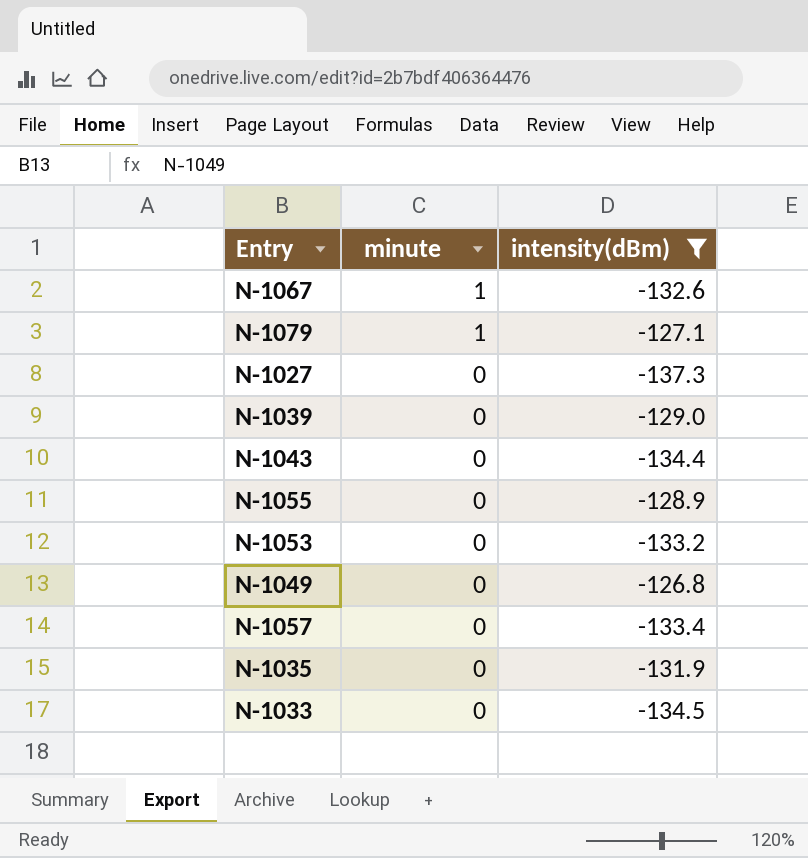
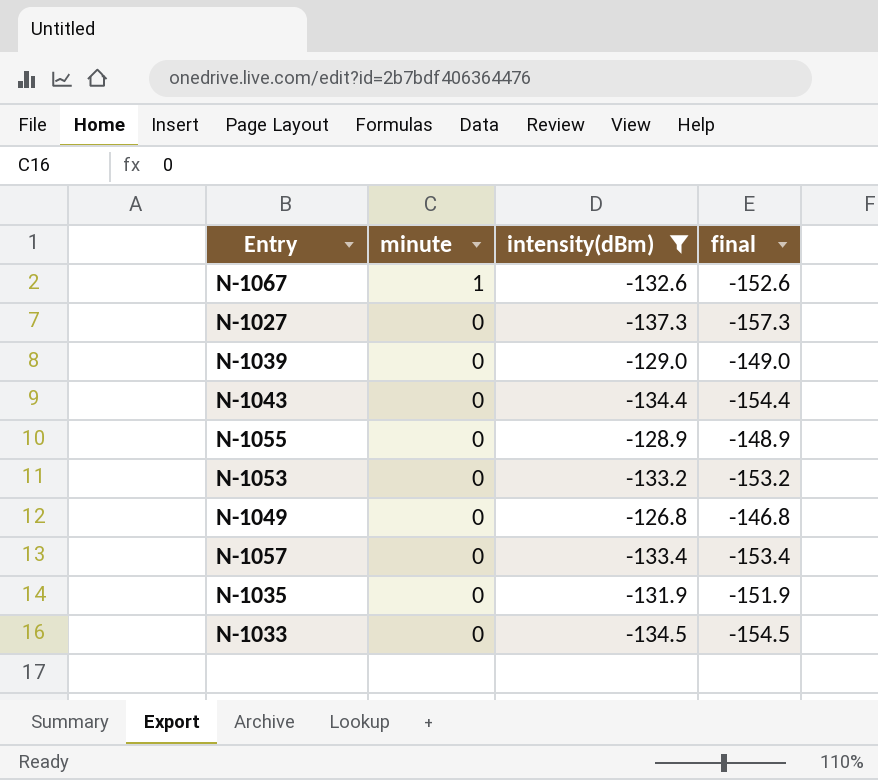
column final | formula: none -> [intensity(dBm)] - 20
row N-1079: 1 | -127.1 -> none

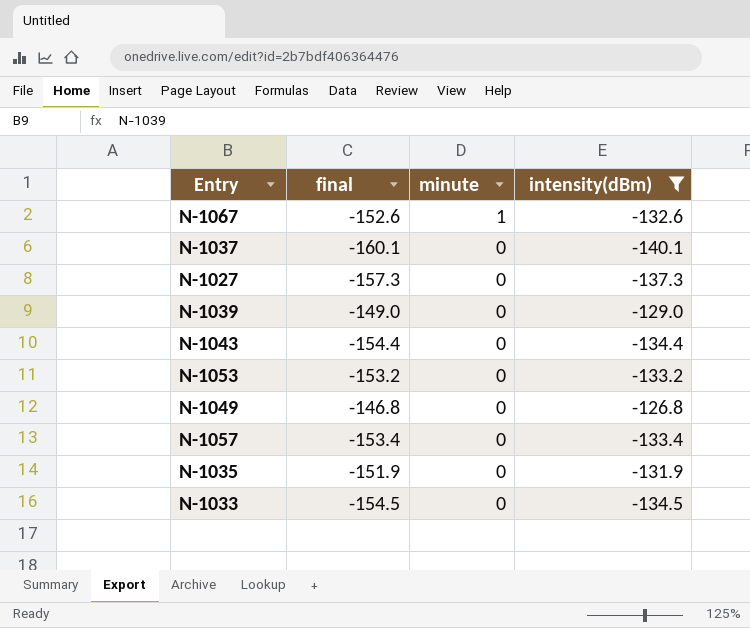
column final | position: 4 -> 2
row N-1055: 0 | -128.9 | -148.9 -> none
row N-1037: none -> -160.1 | 0 | -140.1

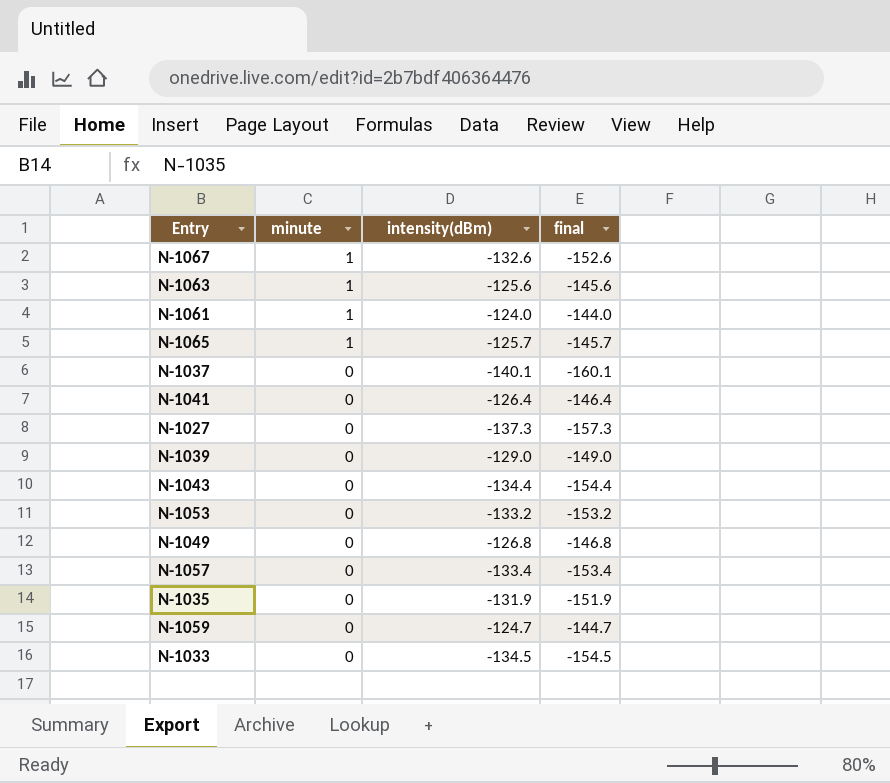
filter: intensity(dBm) <= -126.8 -> none
column final | position: 2 -> 4

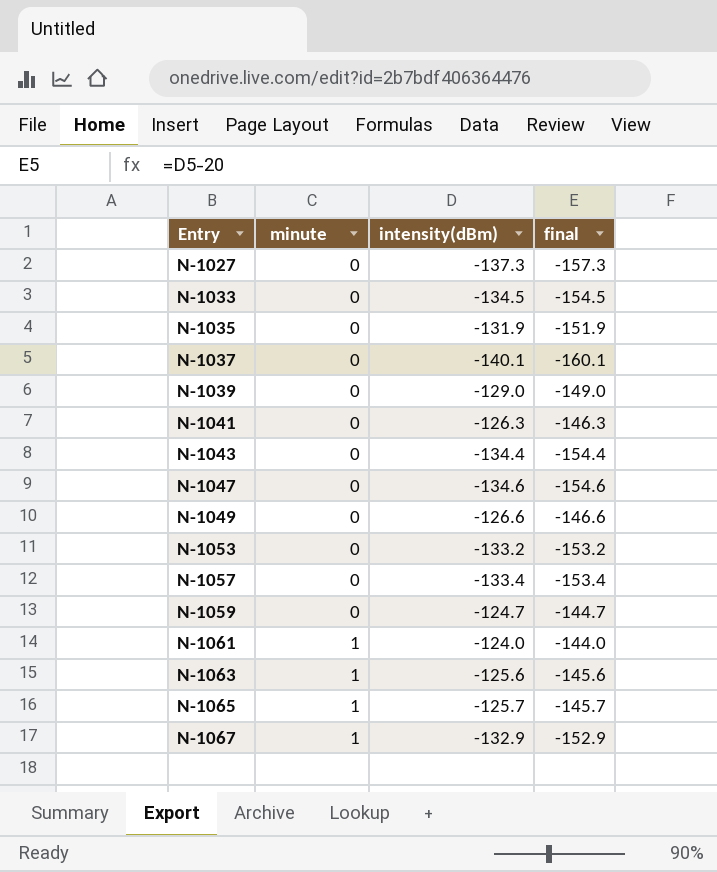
row order: minute descending -> Entry ascending
N-1041 | intensity(dBm): -126.4 -> -126.3
N-1041 | final: -146.4 -> -146.3
row N-1047: none -> 0 | -134.6 | -154.6
N-1049 | intensity(dBm): -126.8 -> -126.6
N-1049 | final: -146.8 -> -146.6
N-1067 | intensity(dBm): -132.6 -> -132.9
N-1067 | final: -152.6 -> -152.9

